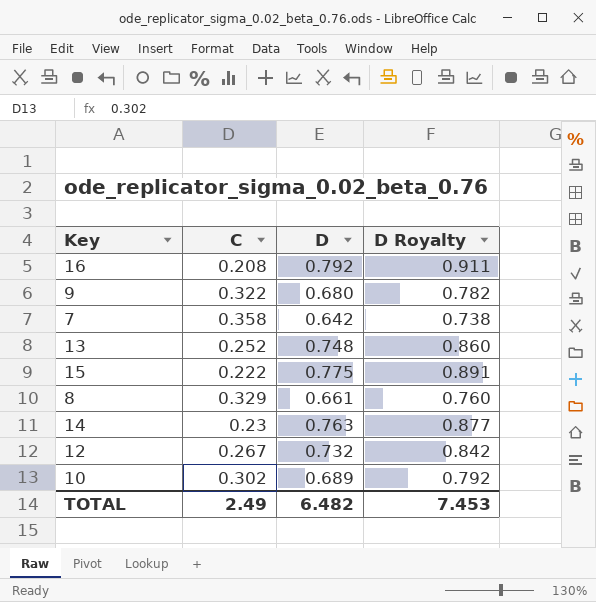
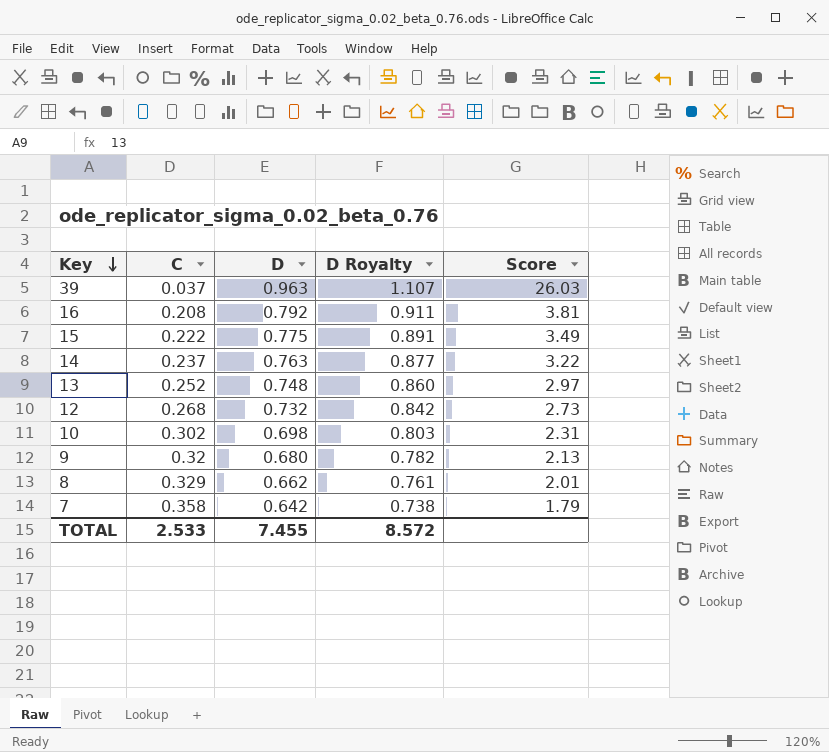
row order: none -> Key descending
column Score | formula: none -> [D] / [C]
row 39: none -> 0.037 | 0.963 | 1.107 | 26.03
14 | C: 0.23 -> 0.237
12 | C: 0.267 -> 0.268
10 | D: 0.689 -> 0.698
10 | D Royalty: 0.792 -> 0.803
9 | C: 0.322 -> 0.32
8 | D: 0.661 -> 0.662
8 | D Royalty: 0.760 -> 0.761
TOTAL | C: 2.49 -> 2.533
TOTAL | D: 6.482 -> 7.455
TOTAL | D Royalty: 7.453 -> 8.572

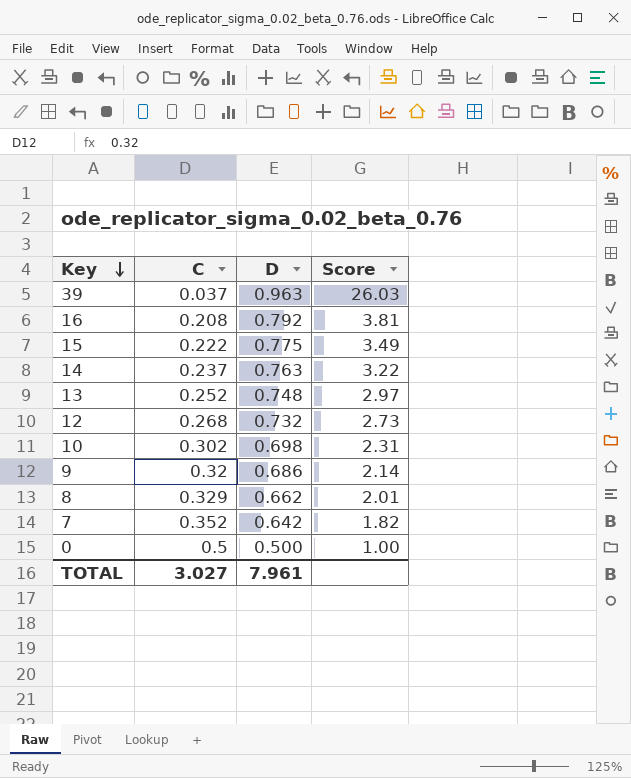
column D Royalty | formula: [D] * 1.15 -> none
9 | D: 0.680 -> 0.686
9 | Score: 2.13 -> 2.14
7 | C: 0.358 -> 0.352
7 | Score: 1.79 -> 1.82
row 0: none -> 0.5 | 0.500 | 1.00
TOTAL | C: 2.533 -> 3.027
TOTAL | D: 7.455 -> 7.961

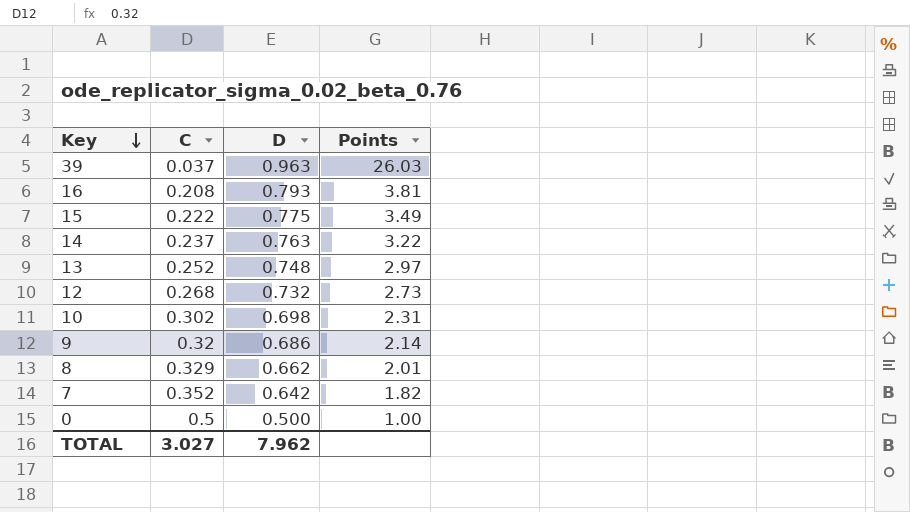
column name: Score -> Points
16 | D: 0.792 -> 0.793
TOTAL | D: 7.961 -> 7.962

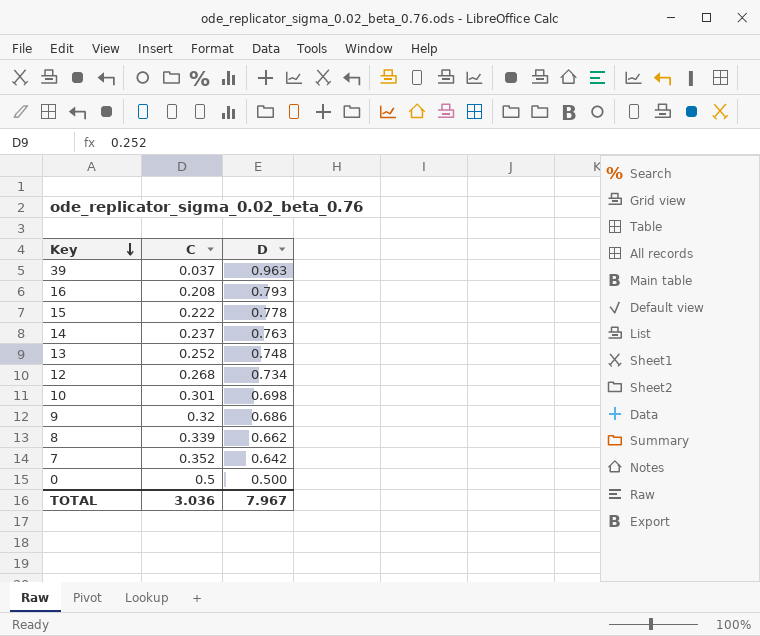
column Points | formula: [D] / [C] -> none
15 | D: 0.775 -> 0.778
12 | D: 0.732 -> 0.734
10 | C: 0.302 -> 0.301
8 | C: 0.329 -> 0.339
TOTAL | C: 3.027 -> 3.036
TOTAL | D: 7.962 -> 7.967

